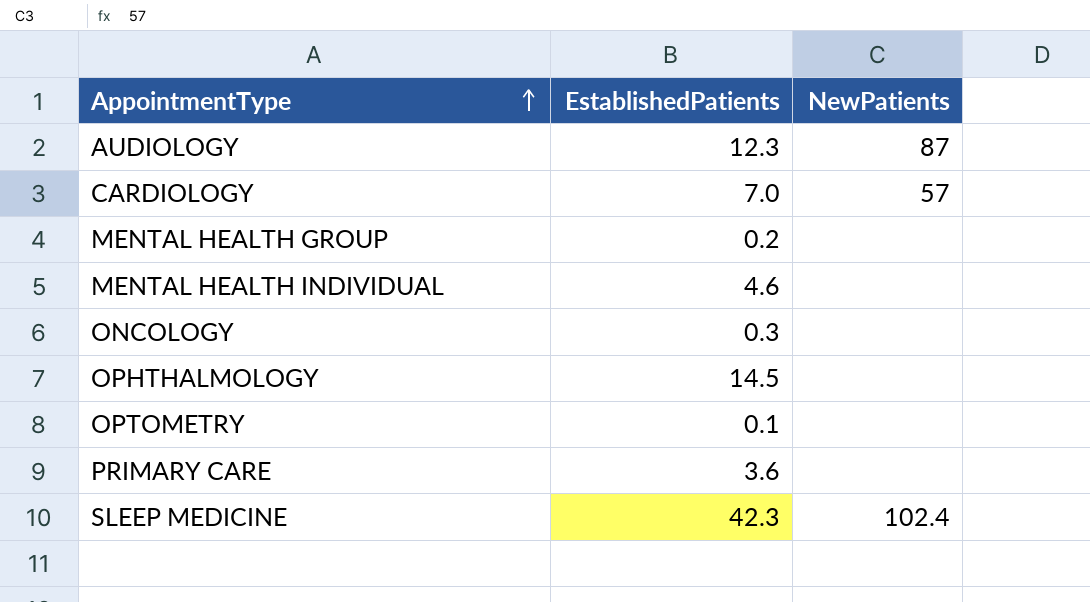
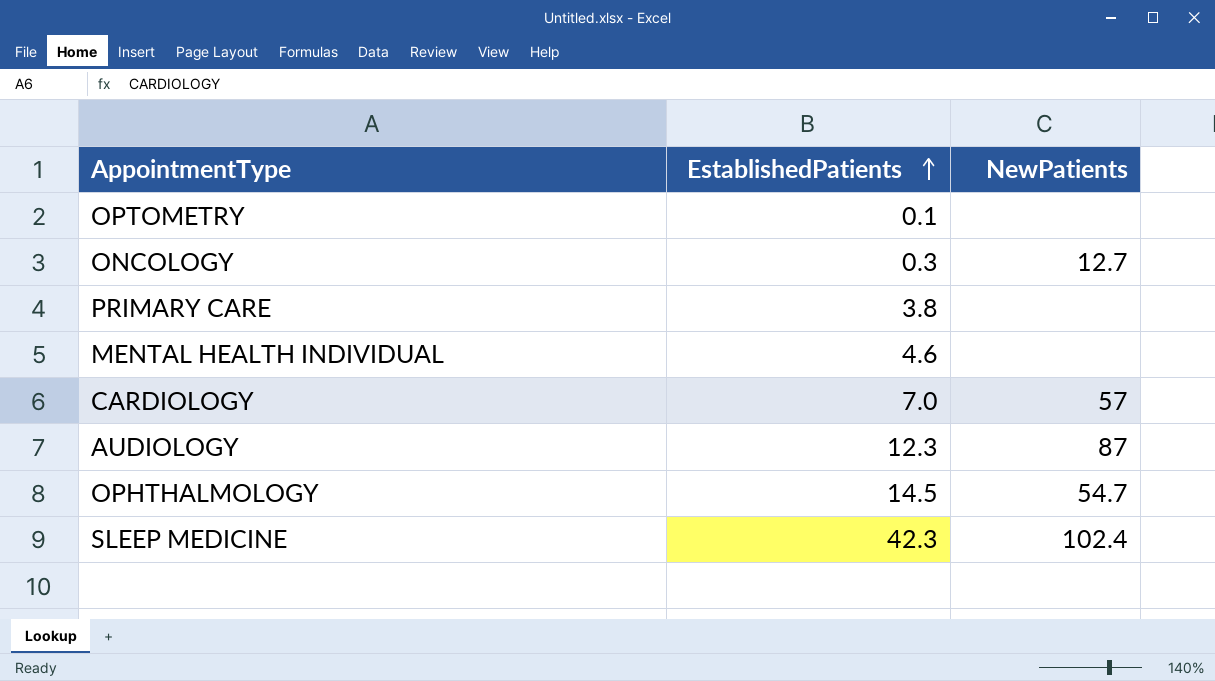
row order: AppointmentType ascending -> EstablishedPatients ascending
row MENTAL HEALTH GROUP: 0.2 | none -> none
ONCOLOGY | NewPatients: none -> 12.7
PRIMARY CARE | EstablishedPatients: 3.6 -> 3.8
OPHTHALMOLOGY | NewPatients: none -> 54.7

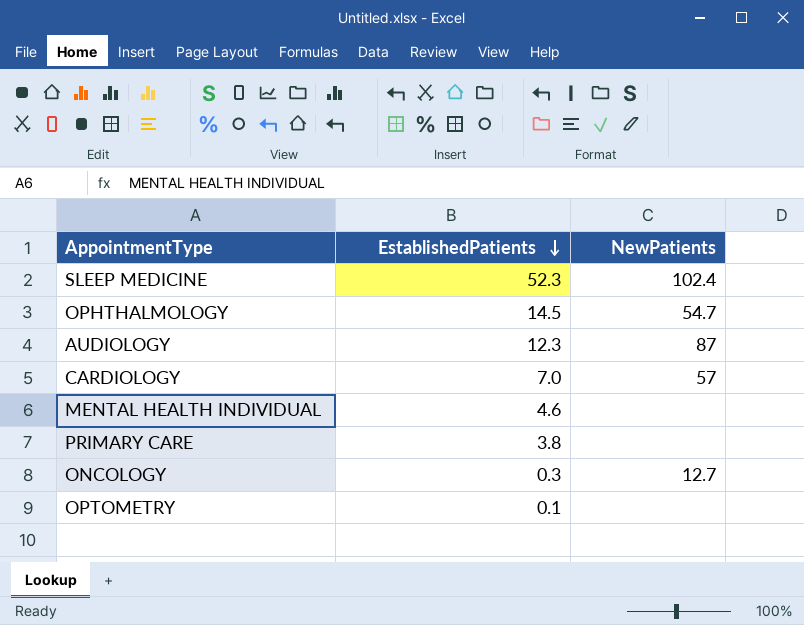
row order: EstablishedPatients ascending -> EstablishedPatients descending
SLEEP MEDICINE | EstablishedPatients: 42.3 -> 52.3

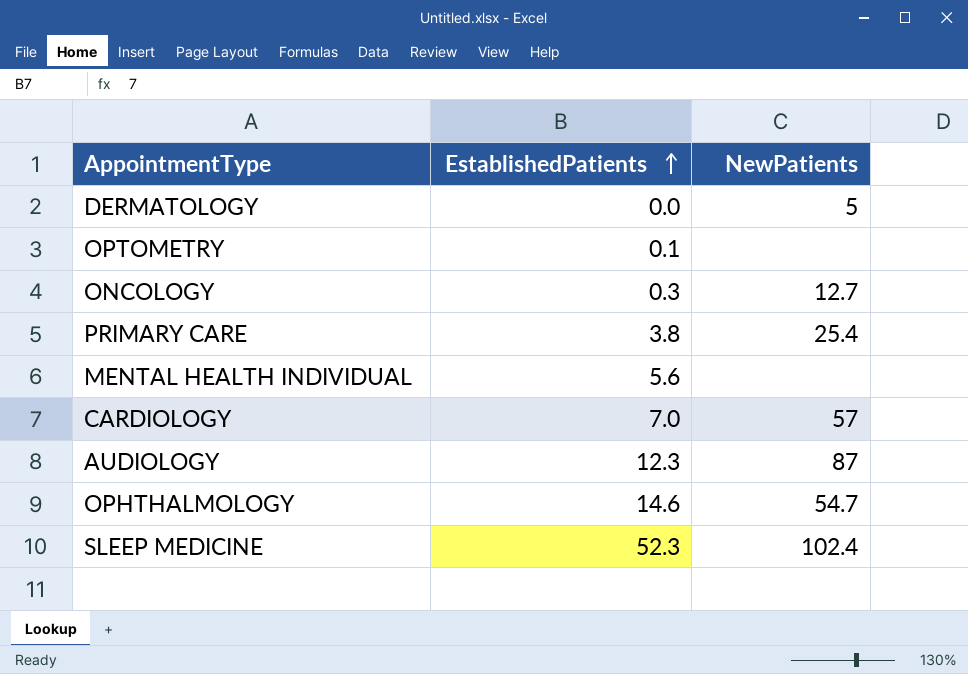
row order: EstablishedPatients descending -> EstablishedPatients ascending
row DERMATOLOGY: none -> 0.0 | 5
PRIMARY CARE | NewPatients: none -> 25.4
MENTAL HEALTH INDIVIDUAL | EstablishedPatients: 4.6 -> 5.6
OPHTHALMOLOGY | EstablishedPatients: 14.5 -> 14.6

